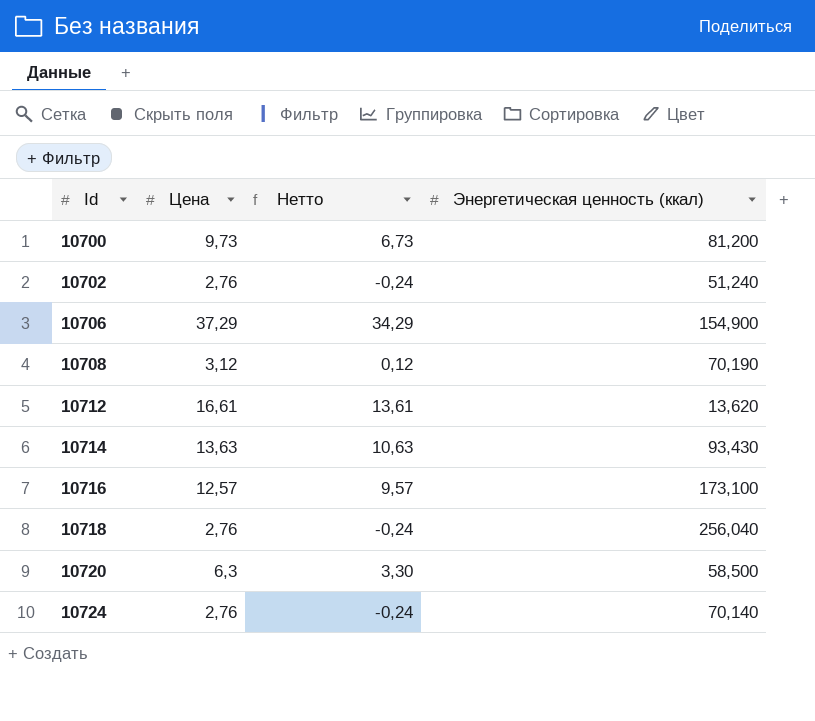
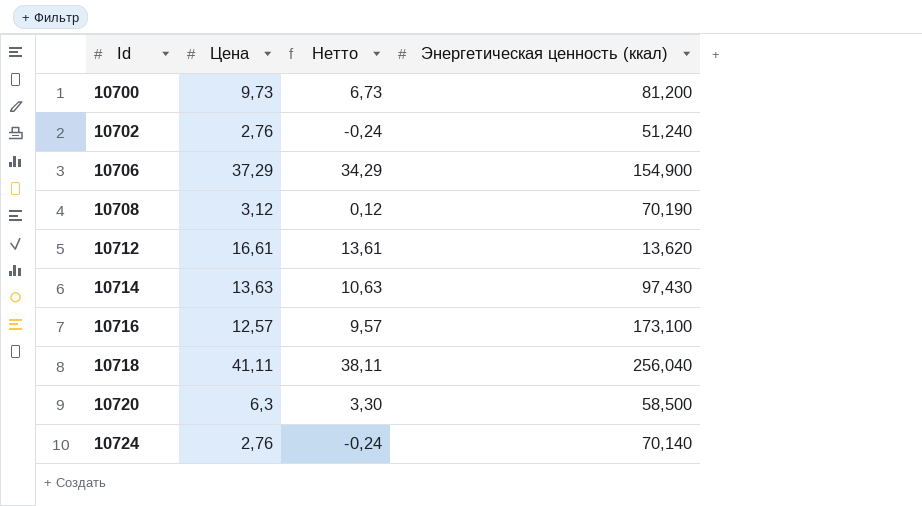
10714 | Энергетическая ценность (ккал): 93,430 -> 97,430
10718 | Цена: 2,76 -> 41,11
10718 | Нетто: -0,24 -> 38,11

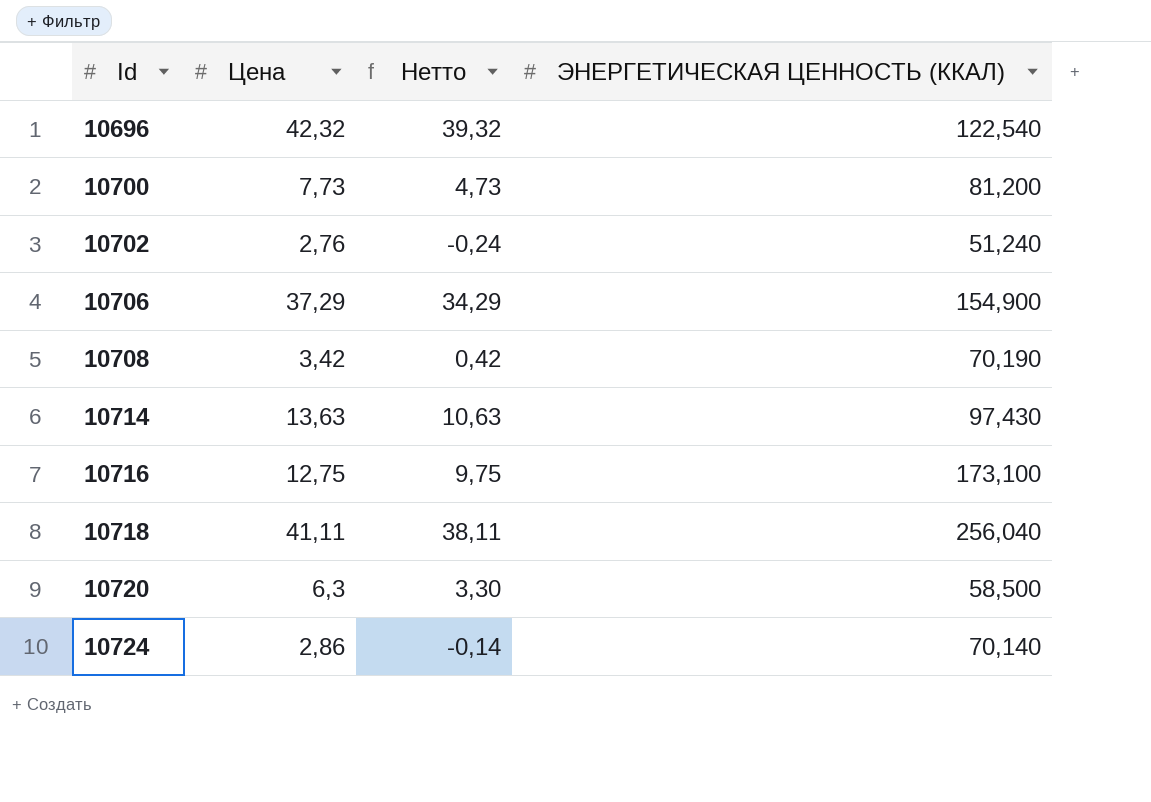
column name: Энергетическая ценность (ккал) -> ЭНЕРГЕТИЧЕСКАЯ ЦЕННОСТЬ (ККАЛ)
row 10712: 16,61 | 13,61 | 13,620 -> none
row 10696: none -> 42,32 | 39,32 | 122,540
10700 | Цена: 9,73 -> 7,73
10700 | Нетто: 6,73 -> 4,73
10708 | Цена: 3,12 -> 3,42
10708 | Нетто: 0,12 -> 0,42
10716 | Цена: 12,57 -> 12,75
10716 | Нетто: 9,57 -> 9,75
10724 | Цена: 2,76 -> 2,86
10724 | Нетто: -0,24 -> -0,14

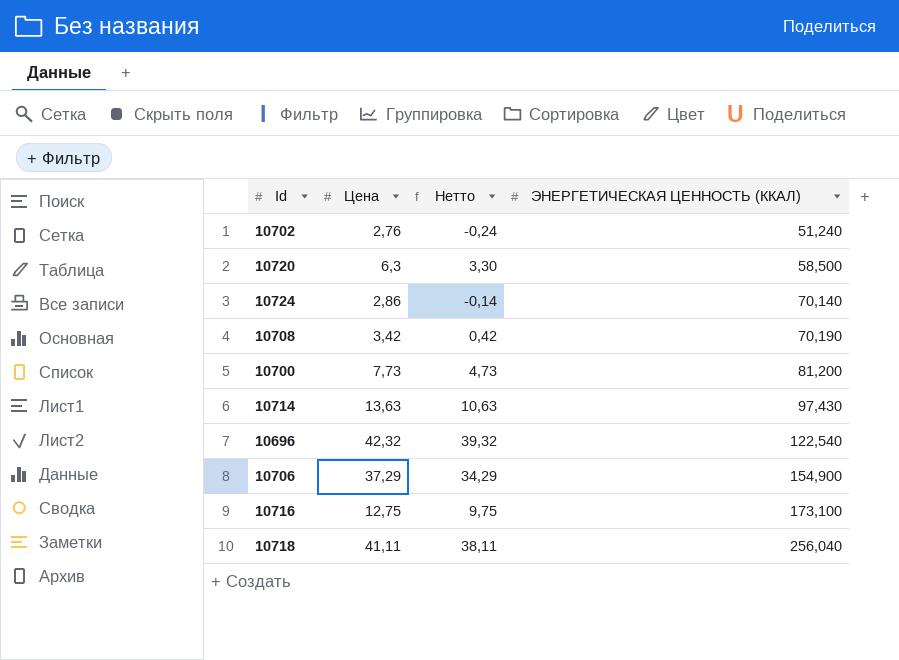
row order: Id ascending -> ЭНЕРГЕТИЧЕСКАЯ ЦЕННОСТЬ (ККАЛ) ascending

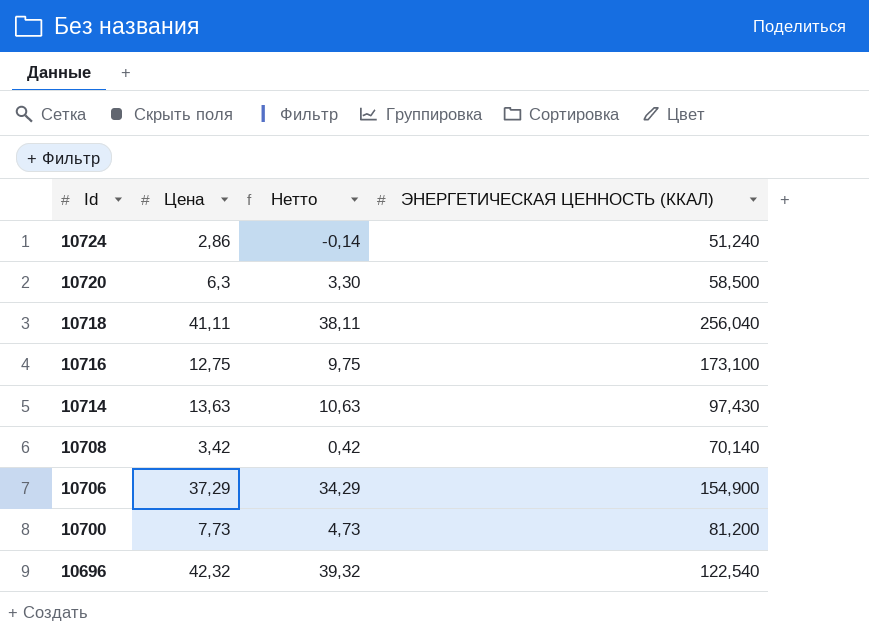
row order: ЭНЕРГЕТИЧЕСКАЯ ЦЕННОСТЬ (ККАЛ) ascending -> Id descending
row 10702: 2,76 | -0,24 | 51,240 -> none
10724 | ЭНЕРГЕТИЧЕСКАЯ ЦЕННОСТЬ (ККАЛ): 70,140 -> 51,240
10708 | ЭНЕРГЕТИЧЕСКАЯ ЦЕННОСТЬ (ККАЛ): 70,190 -> 70,140

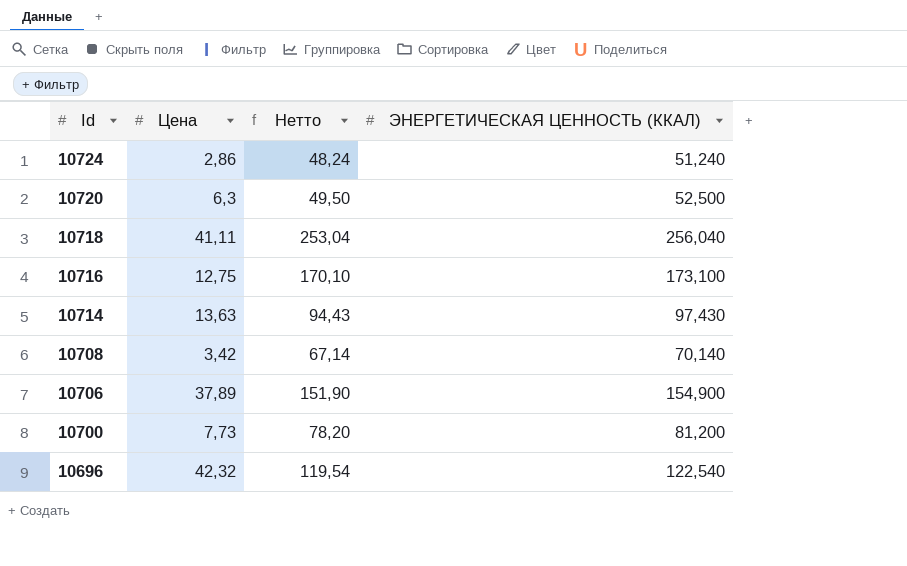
column Нетто | formula: [Цена] - 3 -> [ЭНЕРГЕТИЧЕСКАЯ ЦЕННОСТЬ (ККАЛ)] - 3
10720 | ЭНЕРГЕТИЧЕСКАЯ ЦЕННОСТЬ (ККАЛ): 58,500 -> 52,500
10706 | Цена: 37,29 -> 37,89

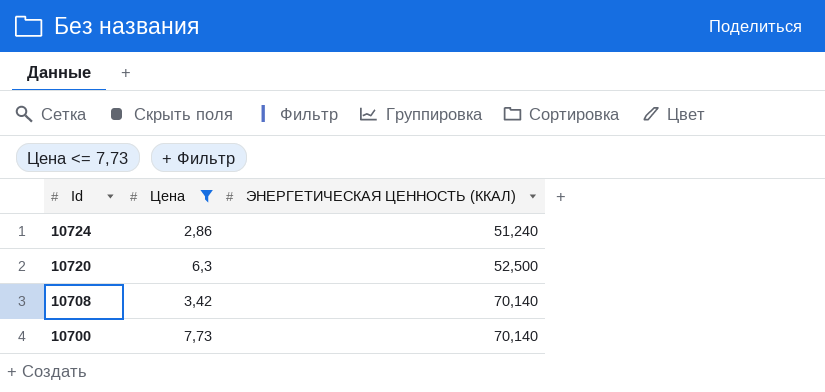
filter: none -> Цена <= 7,73
column Нетто | formula: [ЭНЕРГЕТИЧЕСКАЯ ЦЕННОСТЬ (ККАЛ)] - 3 -> none
10700 | ЭНЕРГЕТИЧЕСКАЯ ЦЕННОСТЬ (ККАЛ): 81,200 -> 70,140

